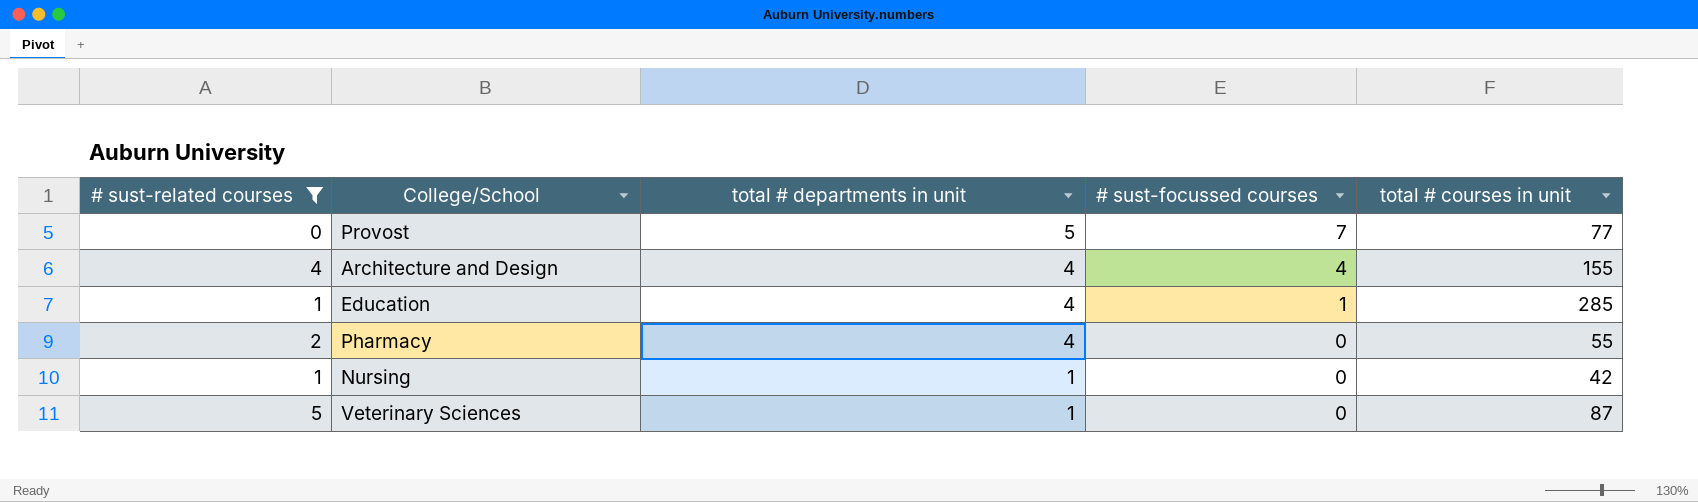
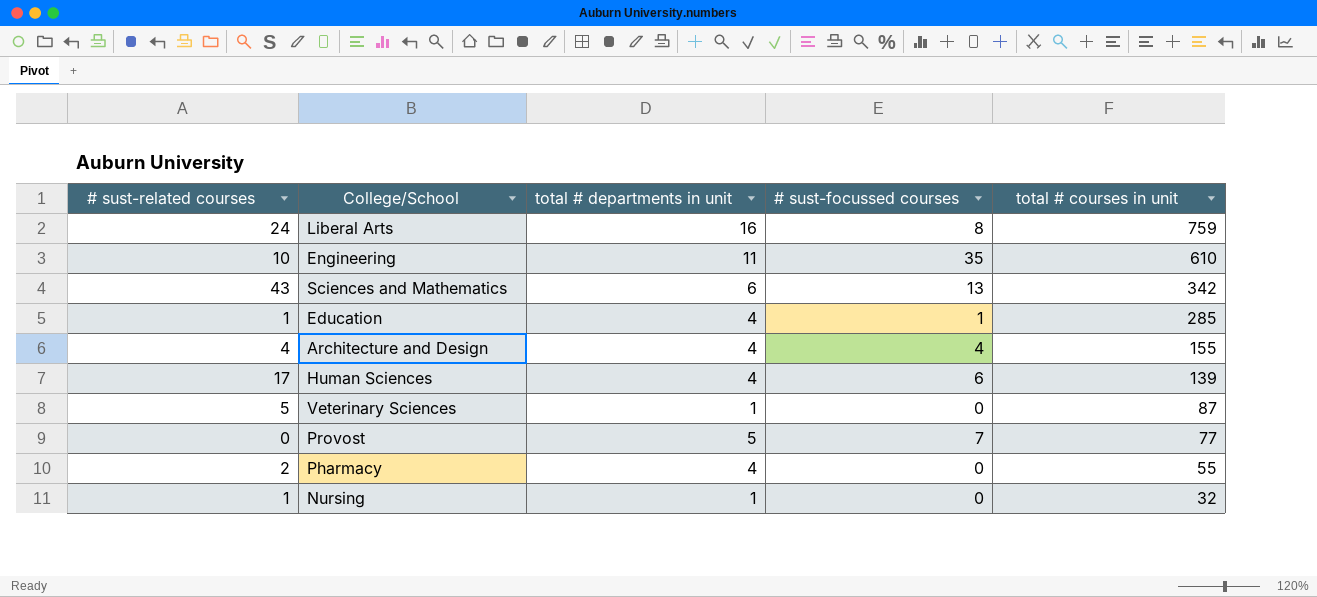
filter: # sust-related courses <= 5 -> none
row order: total # departments in unit descending -> total # courses in unit descending
Nursing | total # courses in unit: 42 -> 32

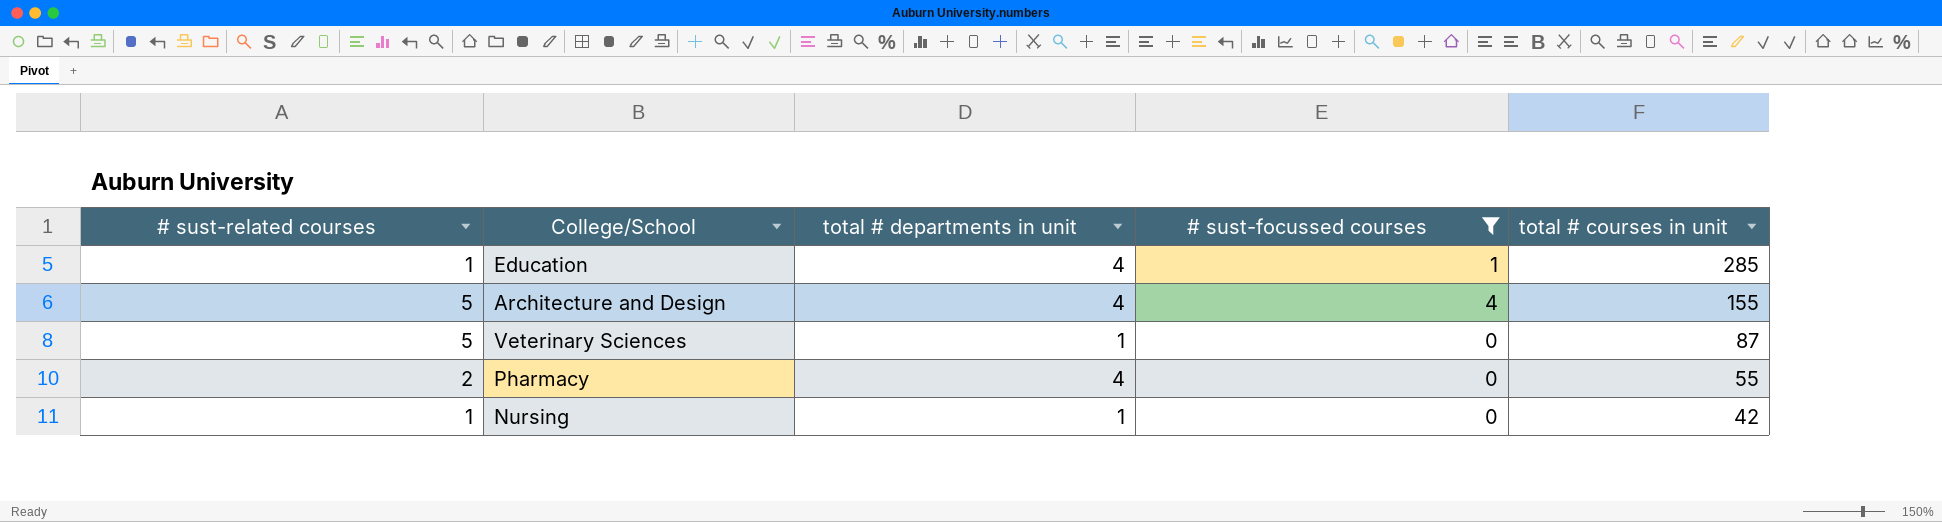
filter: none -> # sust-focussed courses <= 4
Architecture and Design | # sust-related courses: 4 -> 5
Nursing | total # courses in unit: 32 -> 42

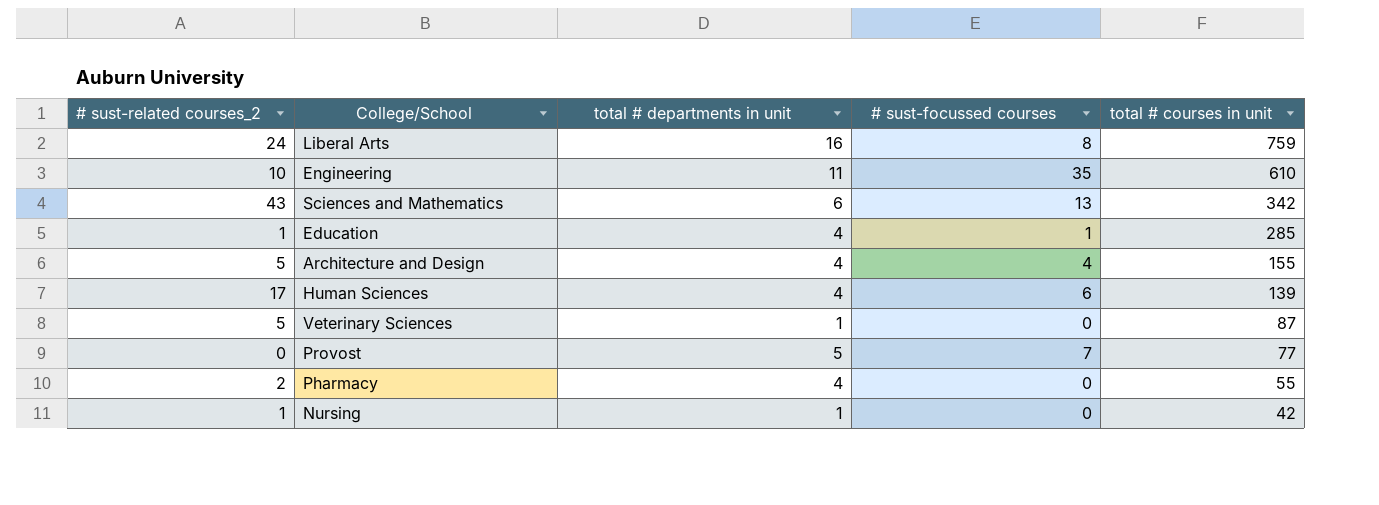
filter: # sust-focussed courses <= 4 -> none
column name: # sust-related courses -> # sust-related courses_2

